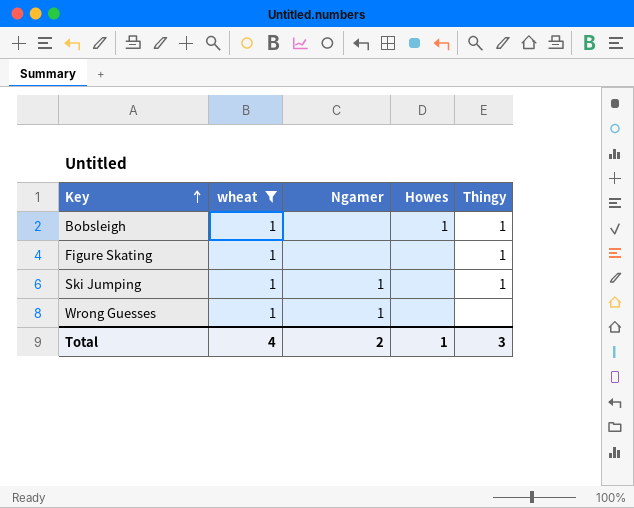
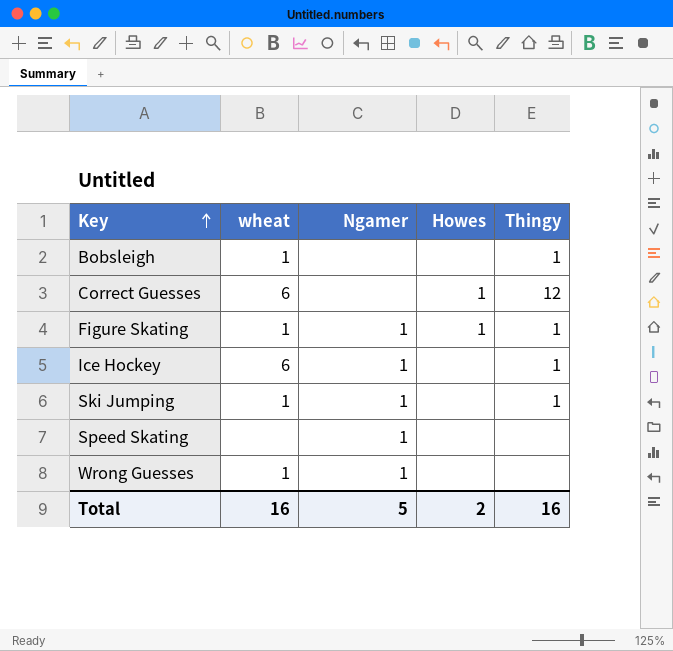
filter: wheat = 1 -> none
Bobsleigh | Howes: 1 -> none
Figure Skating | Ngamer: none -> 1
Figure Skating | Howes: none -> 1
Total | wheat: 4 -> 16
Total | Ngamer: 2 -> 5
Total | Howes: 1 -> 2
Total | Thingy: 3 -> 16

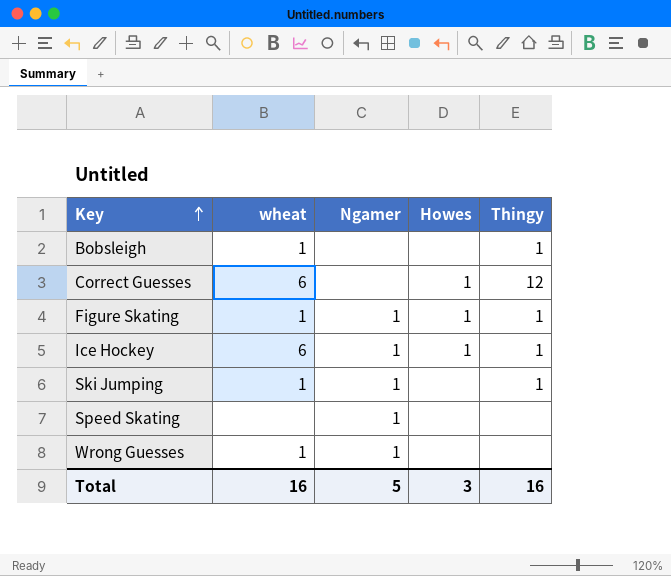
Ice Hockey | Howes: none -> 1
Total | Howes: 2 -> 3

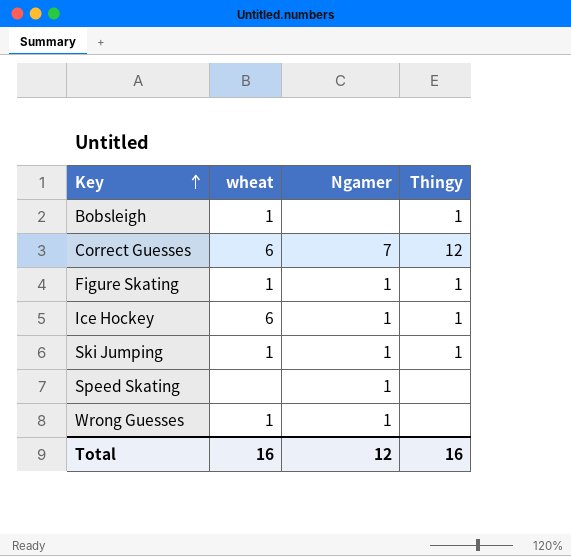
column Howes | position: 4 -> none
Correct Guesses | Ngamer: none -> 7
Total | Ngamer: 5 -> 12

